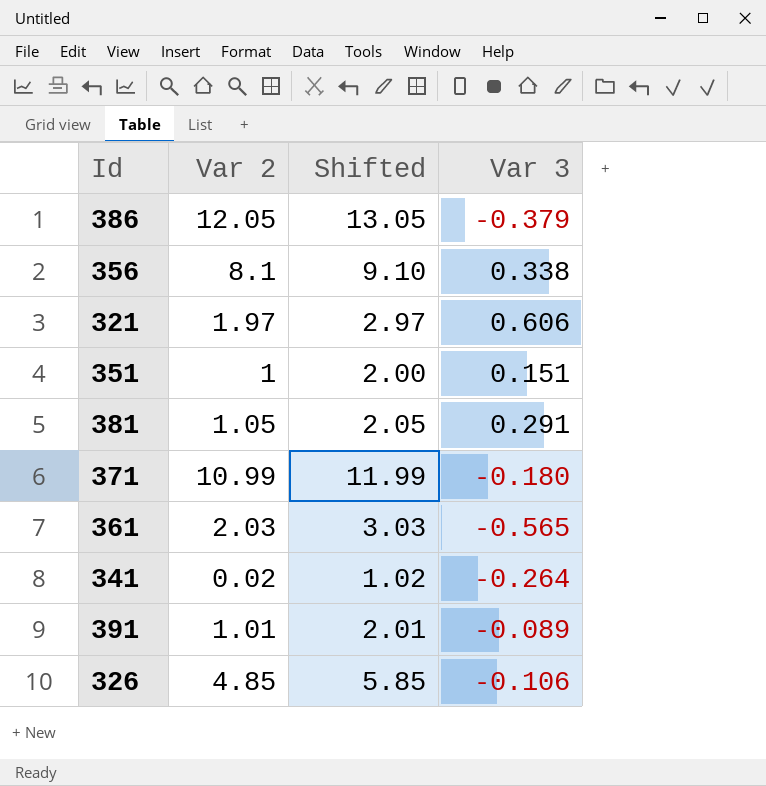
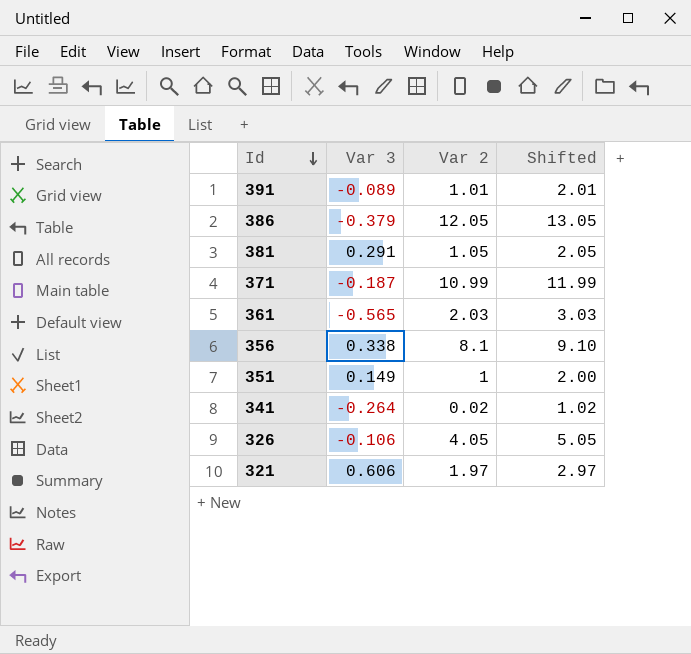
row order: none -> Id descending
column Var 3 | position: 4 -> 2
371 | Var 3: -0.180 -> -0.187
351 | Var 3: 0.151 -> 0.149
326 | Var 2: 4.85 -> 4.05
326 | Shifted: 5.85 -> 5.05

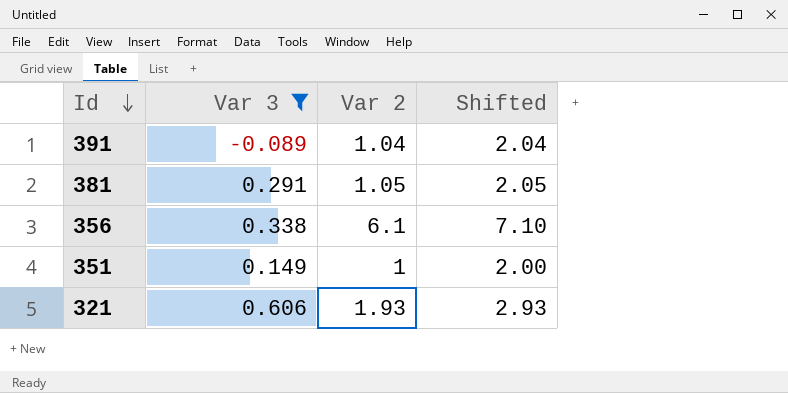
filter: none -> Var 3 >= -0.089
391 | Var 2: 1.01 -> 1.04
391 | Shifted: 2.01 -> 2.04
356 | Var 2: 8.1 -> 6.1
356 | Shifted: 9.10 -> 7.10
321 | Var 2: 1.97 -> 1.93
321 | Shifted: 2.97 -> 2.93

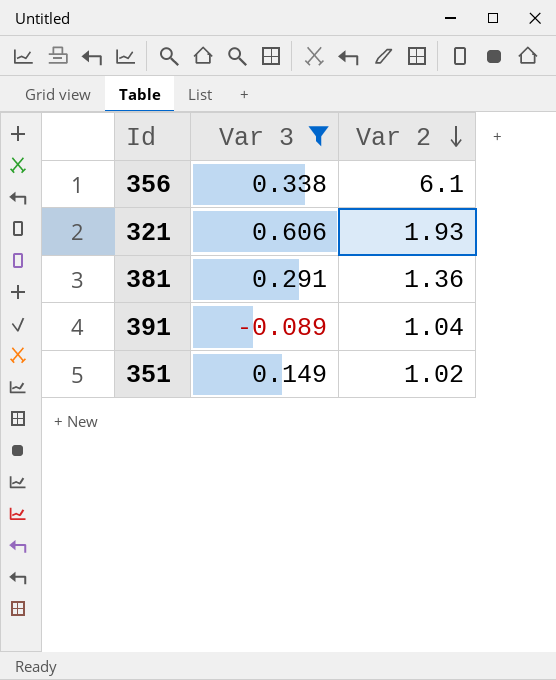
row order: Id descending -> Var 2 descending
column Shifted | formula: [Var 2] + 1 -> none
381 | Var 2: 1.05 -> 1.36
351 | Var 2: 1 -> 1.02

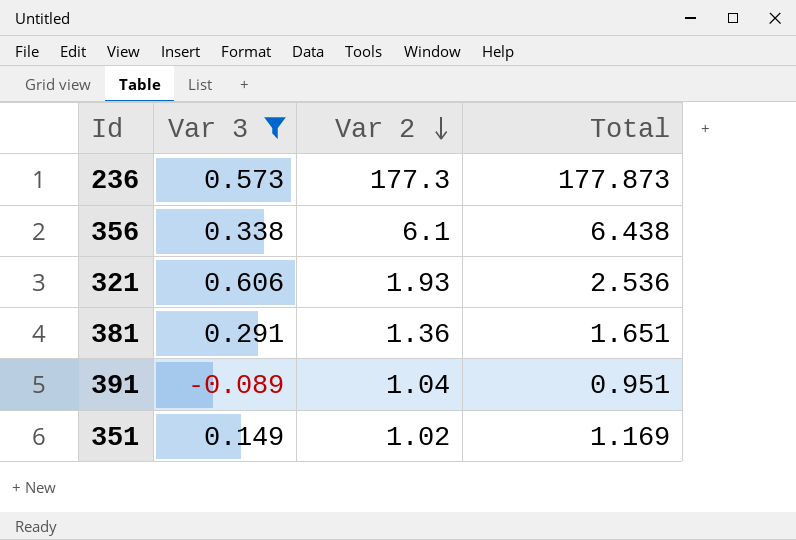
column Total | formula: none -> [Var 3] + [Var 2]
row 236: none -> 0.573 | 177.3 | 177.873

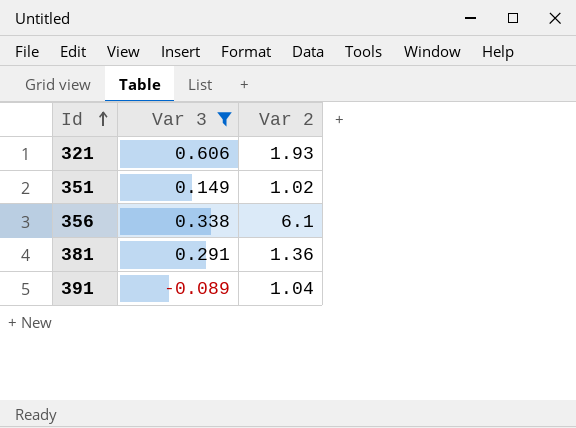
row order: Var 2 descending -> Id ascending
column Total | formula: [Var 3] + [Var 2] -> none
row 236: 0.573 | 177.3 | 177.873 -> none

